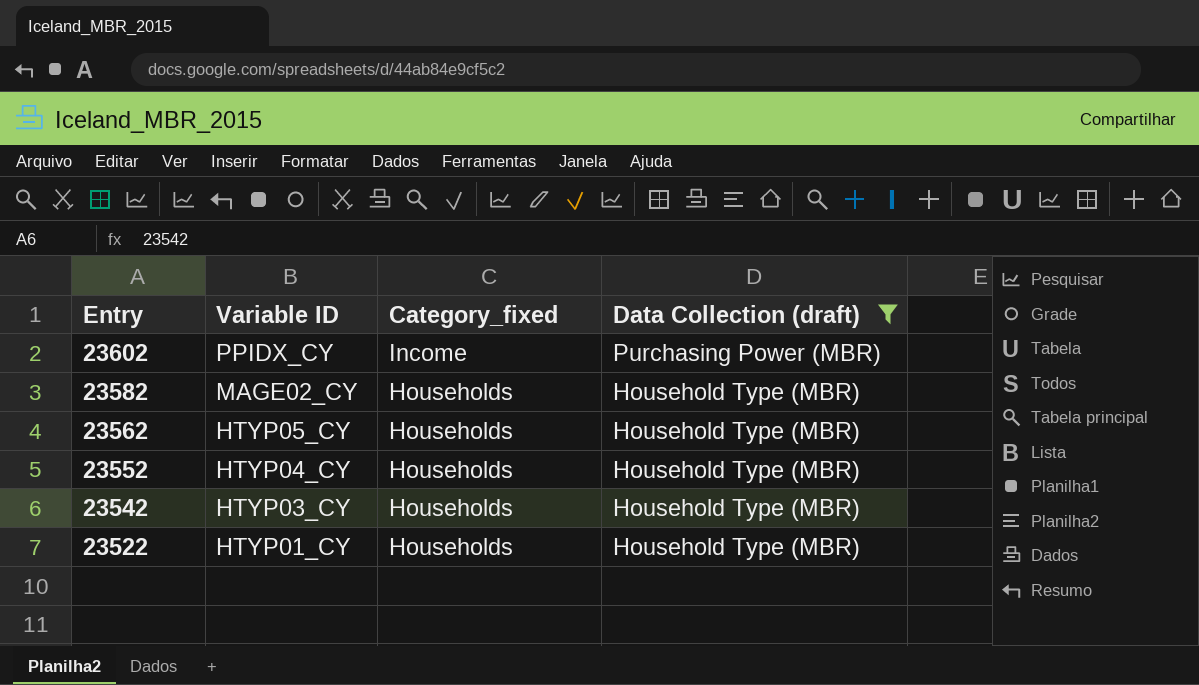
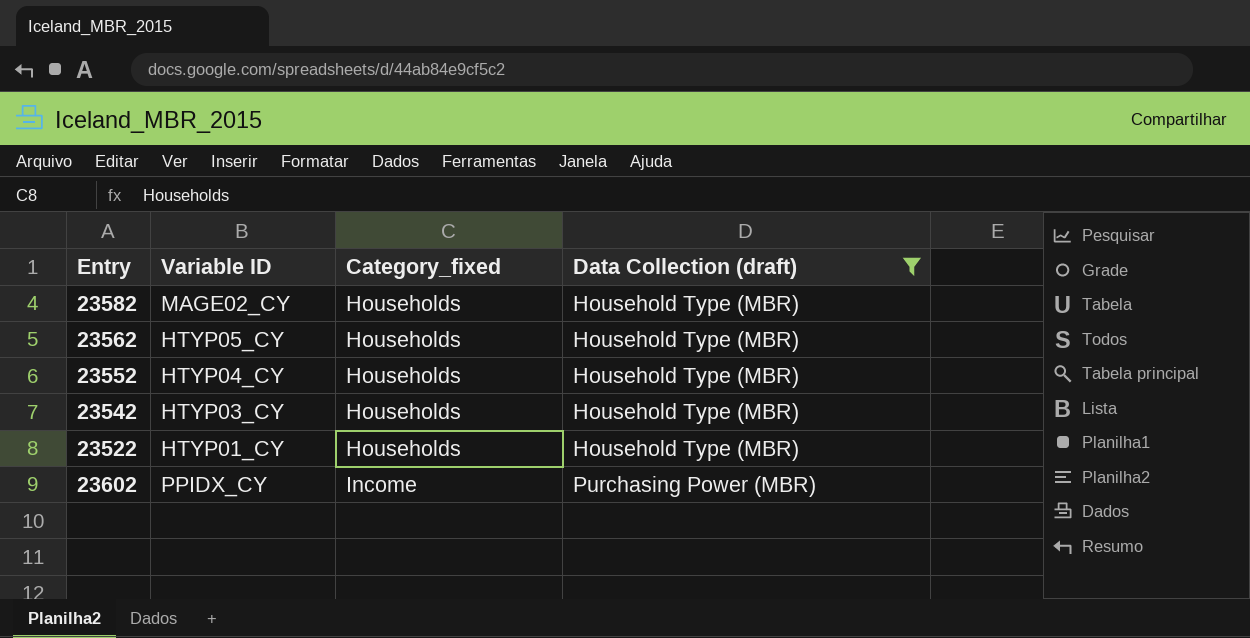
row order: Entry descending -> Category_fixed ascending

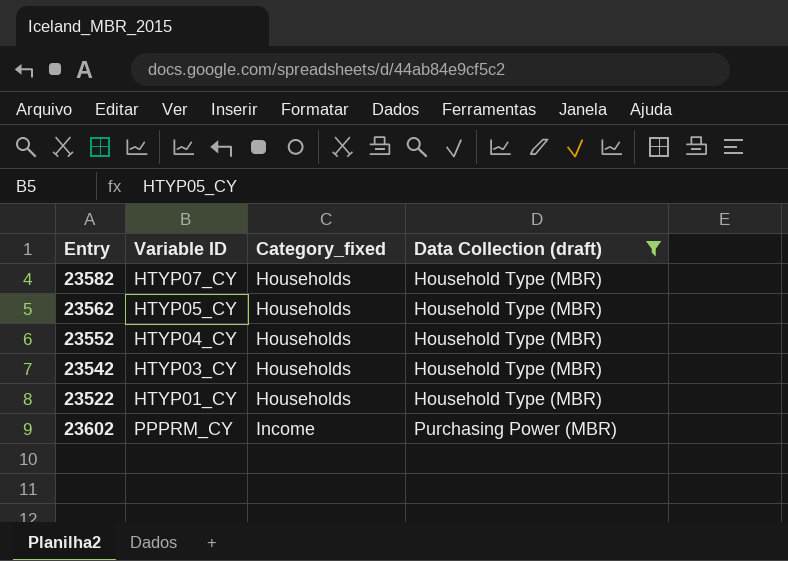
23582 | Variable ID: MAGE02_CY -> HTYP07_CY
23602 | Variable ID: PPIDX_CY -> PPPRM_CY

